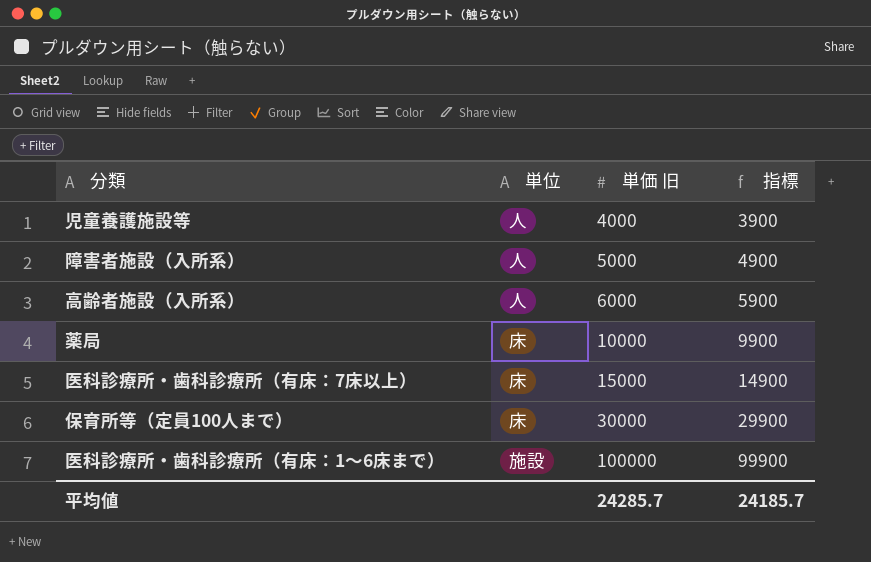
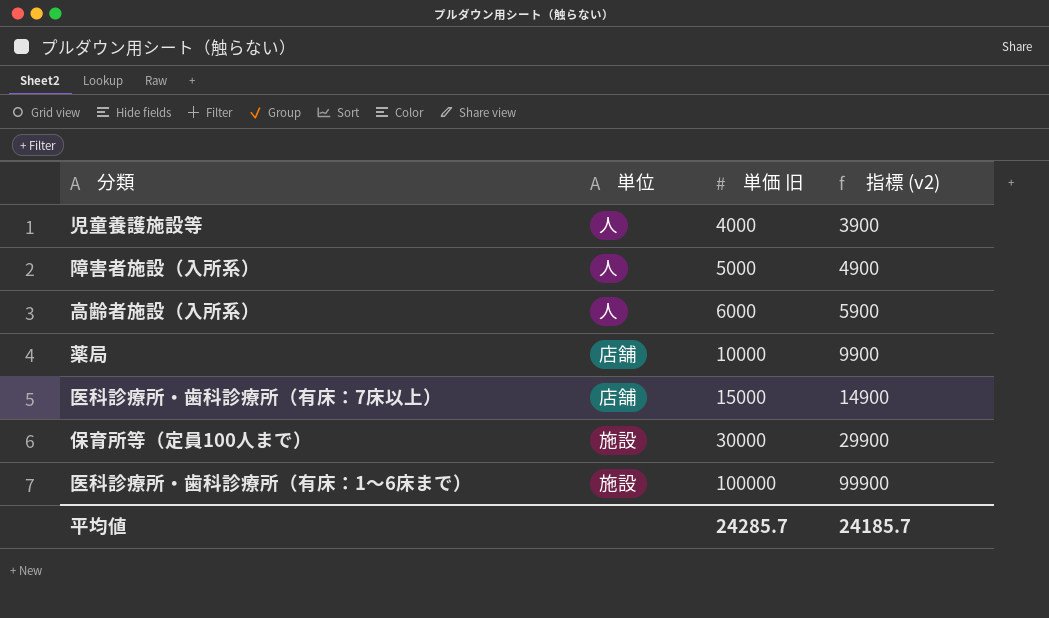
column name: 指標 -> 指標 (v2)
薬局 | 単位: 床 -> 店舗
医科診療所・歯科診療所（有床：7床以上） | 単位: 床 -> 店舗
保育所等（定員100人まで） | 単位: 床 -> 施設

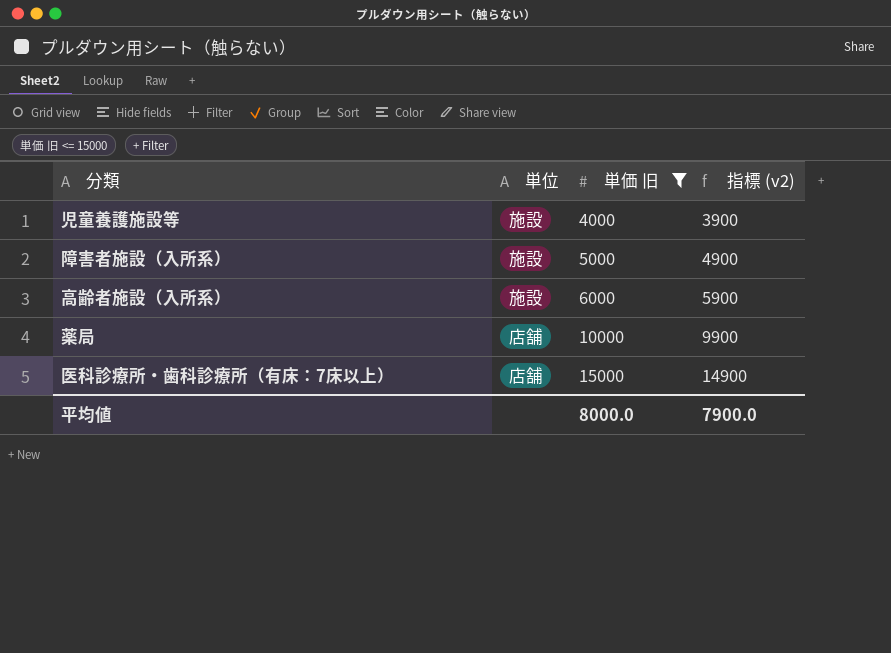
filter: none -> 単価 旧 <= 15000
児童養護施設等 | 単位: 人 -> 施設
障害者施設（入所系） | 単位: 人 -> 施設
高齢者施設（入所系） | 単位: 人 -> 施設
平均値 | 単価 旧: 24285.7 -> 8000.0
平均値 | 指標 (v2): 24185.7 -> 7900.0

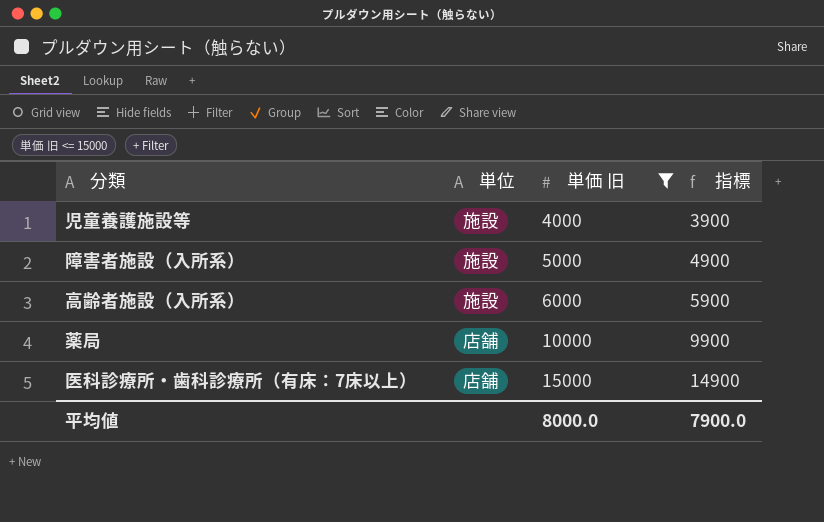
column name: 指標 (v2) -> 指標

